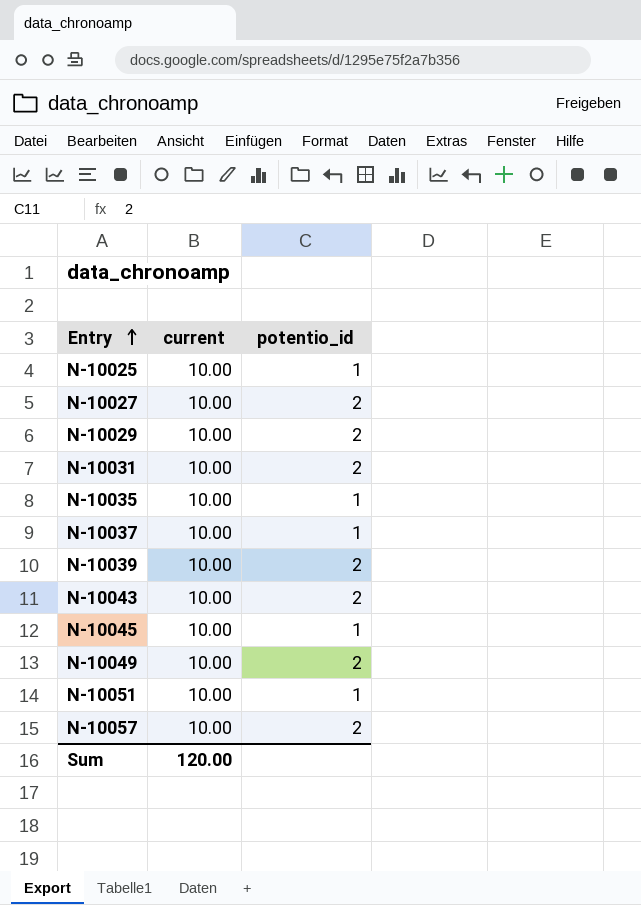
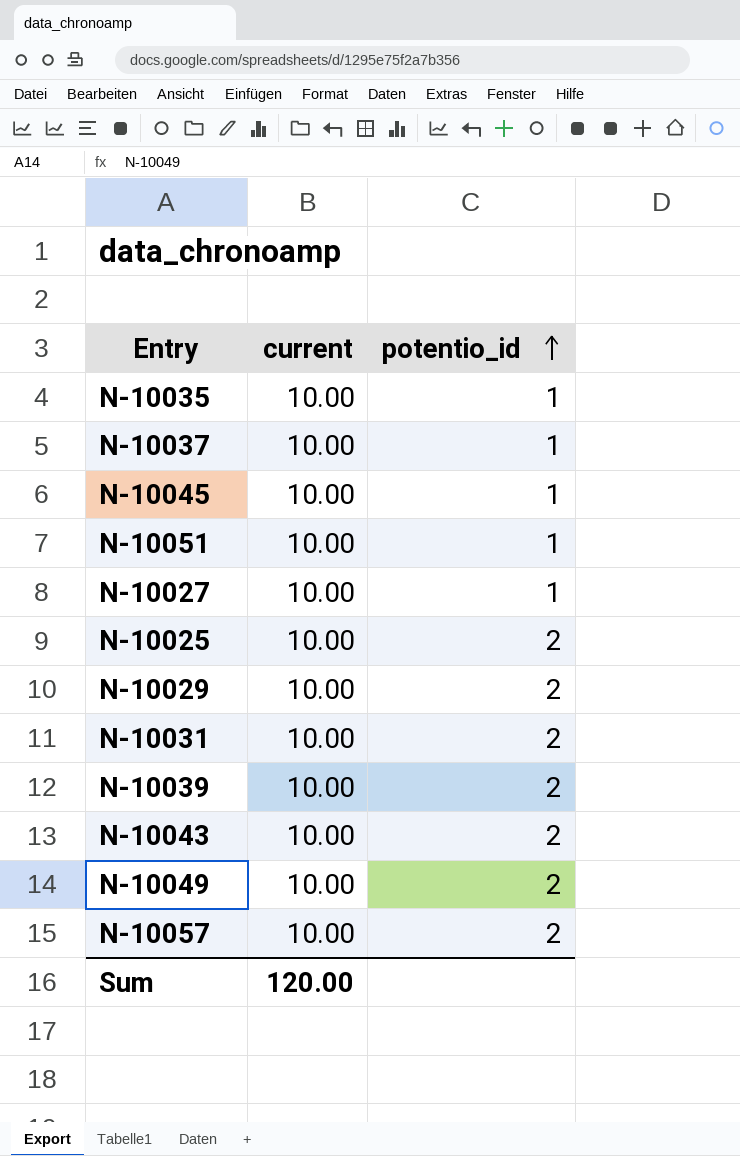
row order: Entry ascending -> potentio_id ascending
N-10027 | potentio_id: 2 -> 1
N-10025 | potentio_id: 1 -> 2

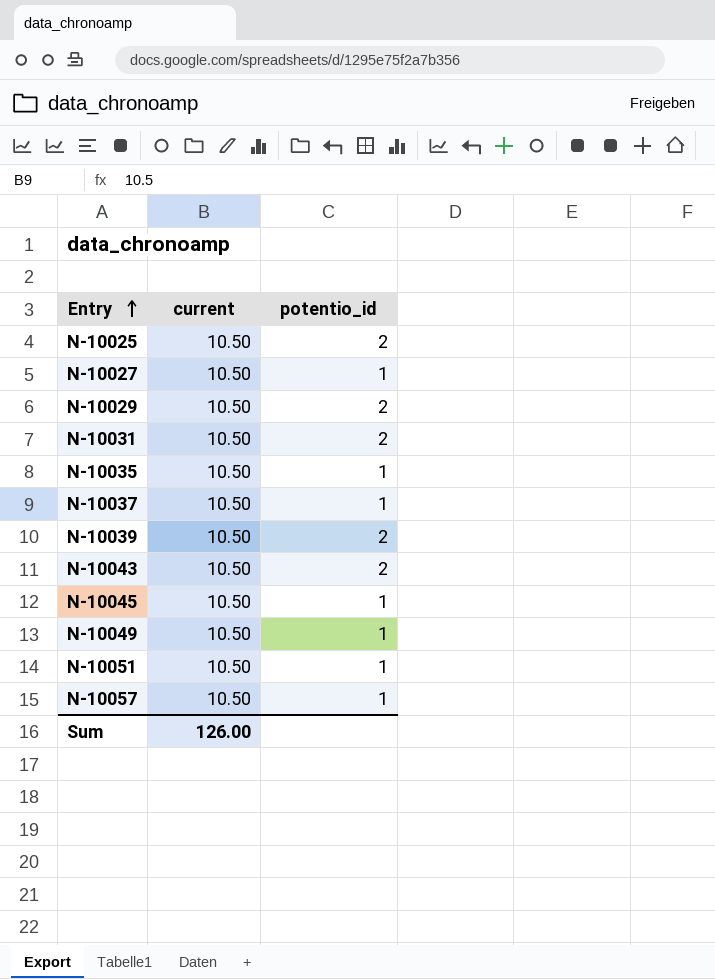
row order: potentio_id ascending -> Entry ascending
N-10025 | current: 10.00 -> 10.50
N-10027 | current: 10.00 -> 10.50
N-10029 | current: 10.00 -> 10.50
N-10031 | current: 10.00 -> 10.50
N-10035 | current: 10.00 -> 10.50
N-10037 | current: 10.00 -> 10.50
N-10039 | current: 10.00 -> 10.50
N-10043 | current: 10.00 -> 10.50
N-10045 | current: 10.00 -> 10.50
N-10049 | current: 10.00 -> 10.50
N-10049 | potentio_id: 2 -> 1
N-10051 | current: 10.00 -> 10.50
N-10057 | current: 10.00 -> 10.50
N-10057 | potentio_id: 2 -> 1
Sum | current: 120.00 -> 126.00

